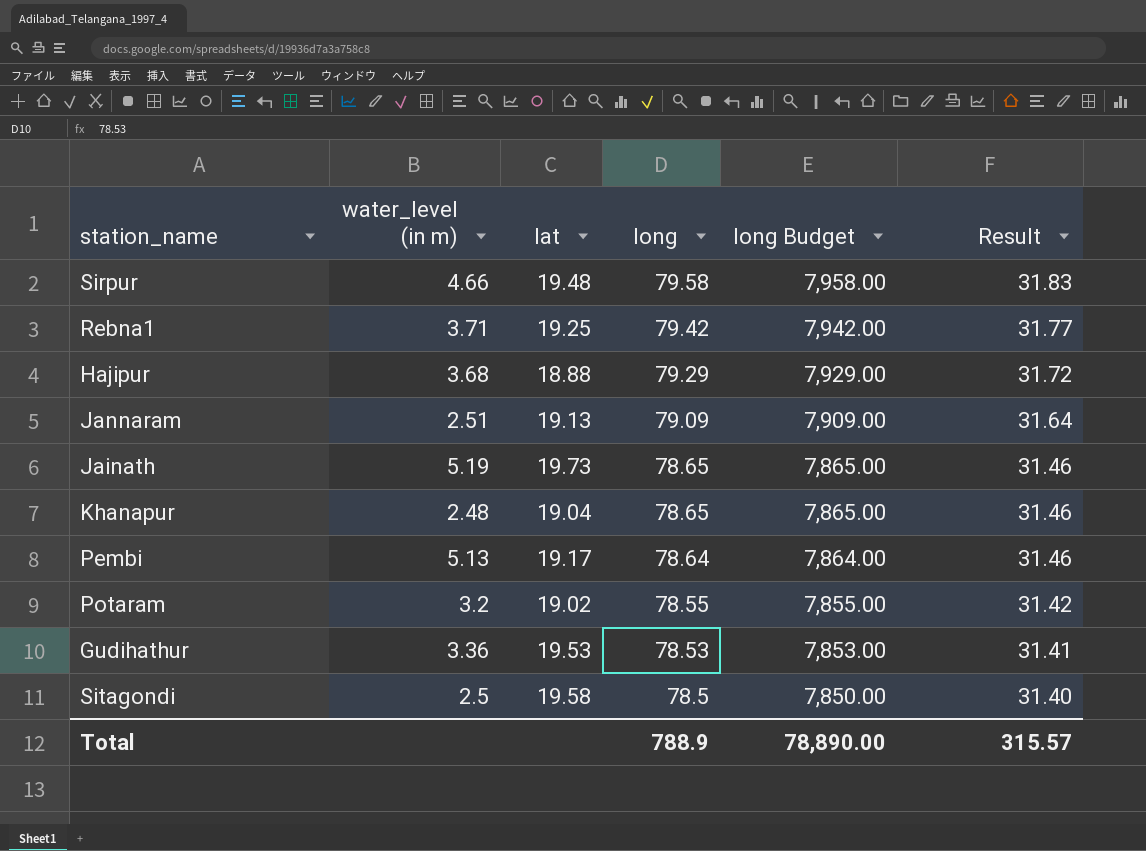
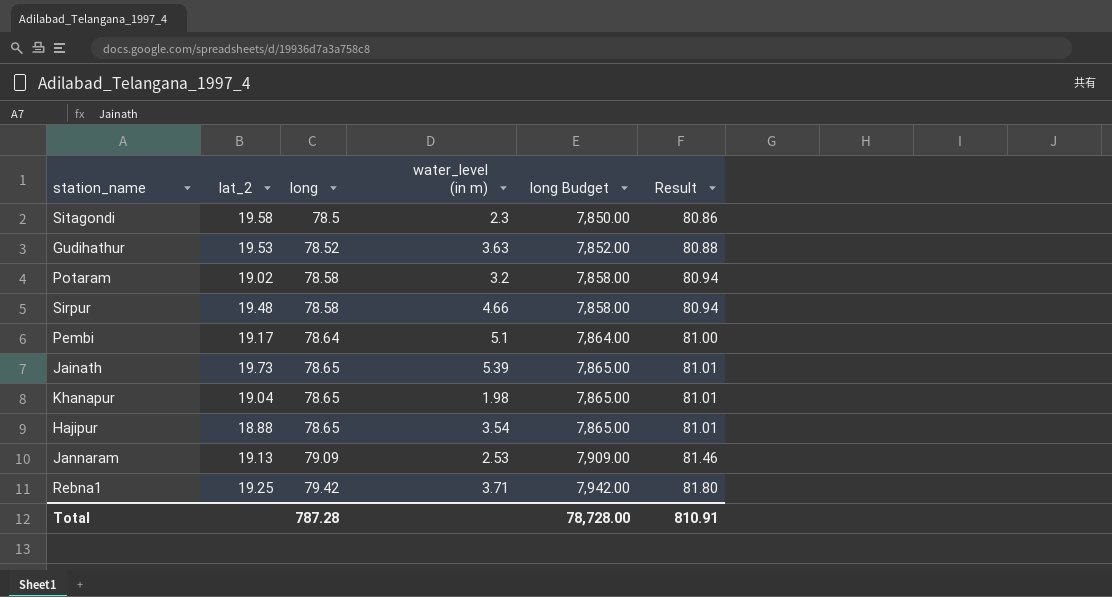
row order: long descending -> long ascending
column name: lat -> lat_2
column water_level (in m) | position: 2 -> 4
column Result | formula: [long] * 0.4 -> [long] * 1.03
Sitagondi | water_level (in m): 2.5 -> 2.3
Gudihathur | long: 78.53 -> 78.52
Gudihathur | water_level (in m): 3.36 -> 3.63
Gudihathur | long Budget: 7,853.00 -> 7,852.00
Potaram | long: 78.55 -> 78.58
Potaram | long Budget: 7,855.00 -> 7,858.00
Sirpur | long: 79.58 -> 78.58
Sirpur | long Budget: 7,958.00 -> 7,858.00
Pembi | water_level (in m): 5.13 -> 5.1
Jainath | water_level (in m): 5.19 -> 5.39
Khanapur | water_level (in m): 2.48 -> 1.98
Hajipur | long: 79.29 -> 78.65
Hajipur | water_level (in m): 3.68 -> 3.54
Hajipur | long Budget: 7,929.00 -> 7,865.00
Jannaram | water_level (in m): 2.51 -> 2.53
Total | long: 788.9 -> 787.28
Total | long Budget: 78,890.00 -> 78,728.00
Total | Result: 315.57 -> 810.91

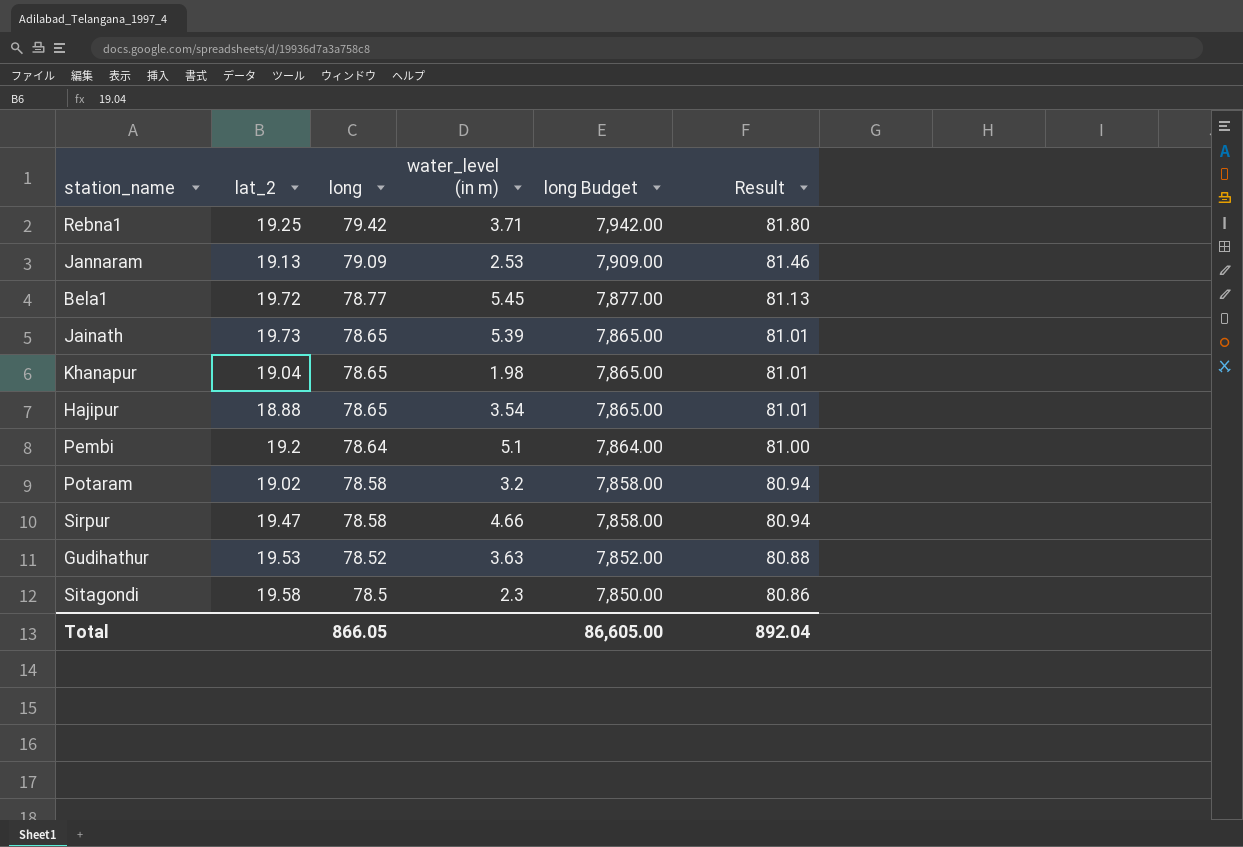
row order: long ascending -> long descending
row Bela1: none -> 19.72 | 78.77 | 5.45 | 7,877.00 | 81.13
Pembi | lat_2: 19.17 -> 19.2
Sirpur | lat_2: 19.48 -> 19.47
Total | long: 787.28 -> 866.05
Total | long Budget: 78,728.00 -> 86,605.00
Total | Result: 810.91 -> 892.04

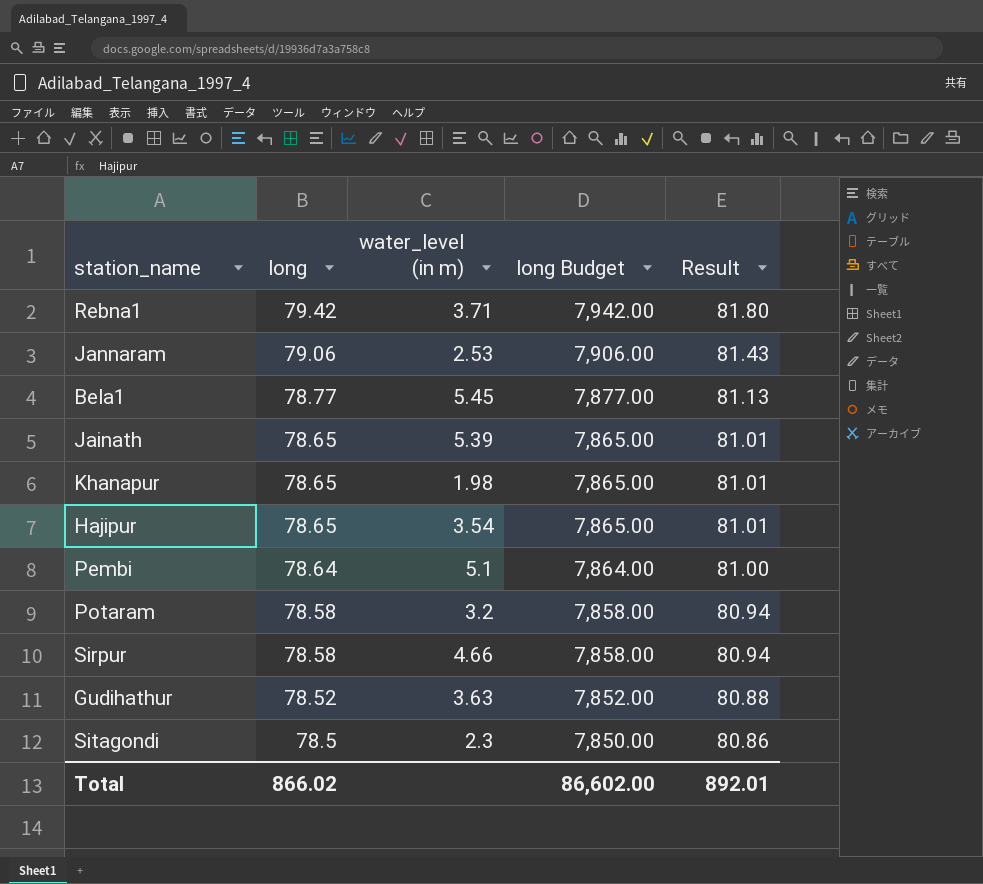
column lat_2 | position: 2 -> none
Jannaram | long: 79.09 -> 79.06
Jannaram | long Budget: 7,909.00 -> 7,906.00
Jannaram | Result: 81.46 -> 81.43
Total | long: 866.05 -> 866.02
Total | long Budget: 86,605.00 -> 86,602.00
Total | Result: 892.04 -> 892.01

